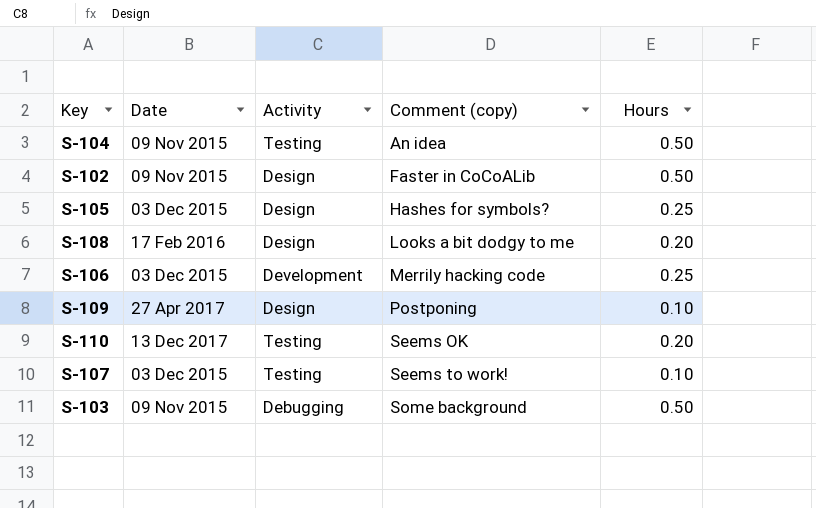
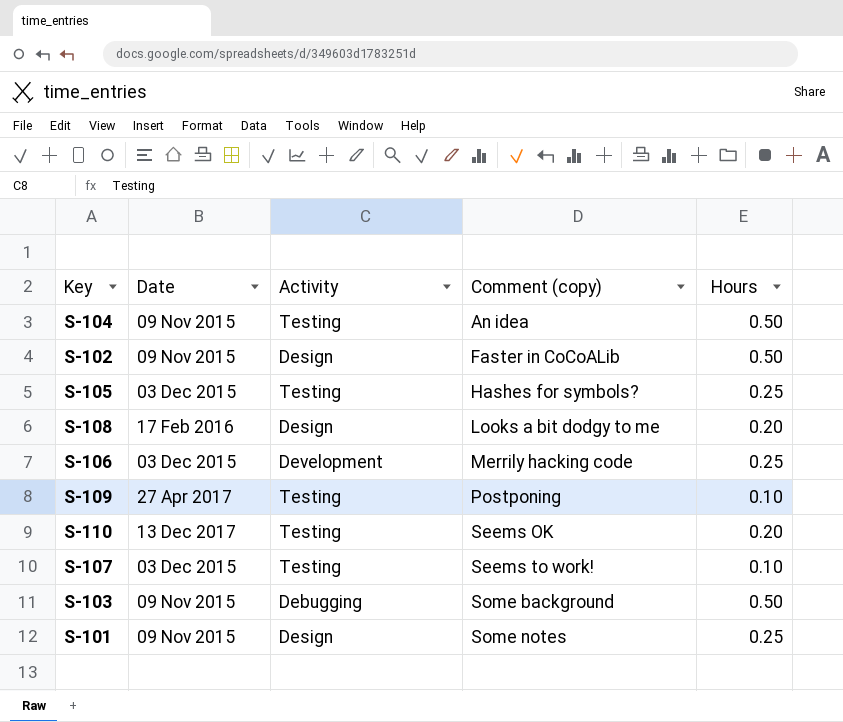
S-105 | Activity: Design -> Testing
S-109 | Activity: Design -> Testing
row S-101: none -> 09 Nov 2015 | Design | Some notes | 0.25

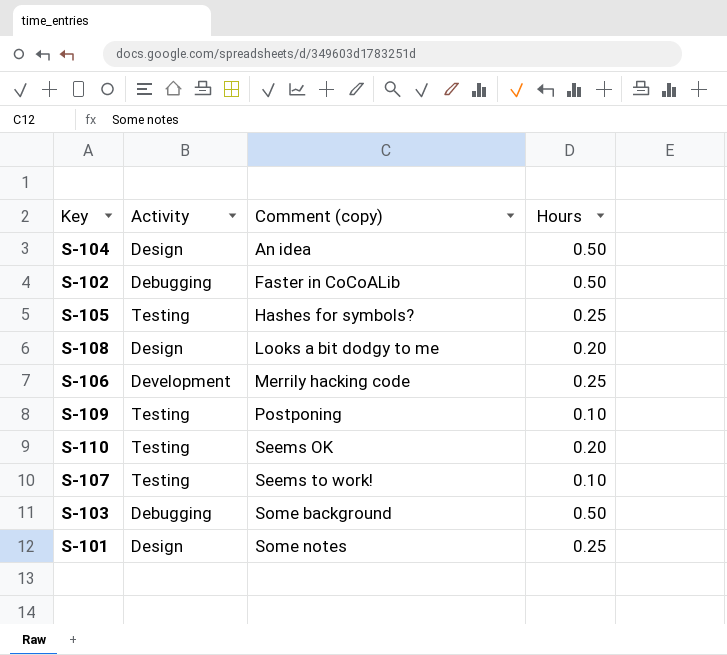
column Date | position: 2 -> none
S-104 | Activity: Testing -> Design
S-102 | Activity: Design -> Debugging

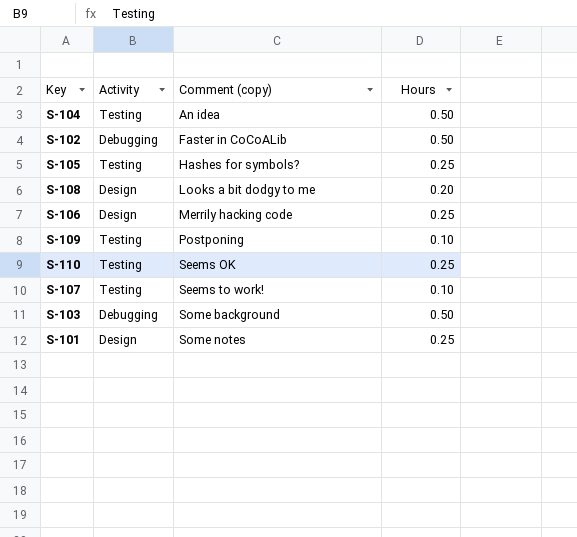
S-104 | Activity: Design -> Testing
S-106 | Activity: Development -> Design
S-110 | Hours: 0.20 -> 0.25

